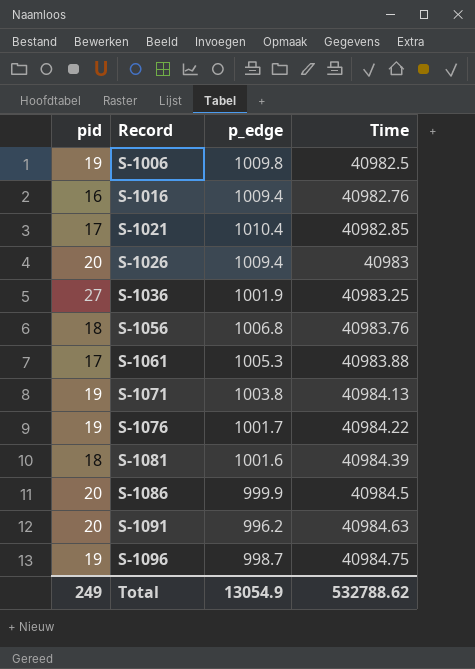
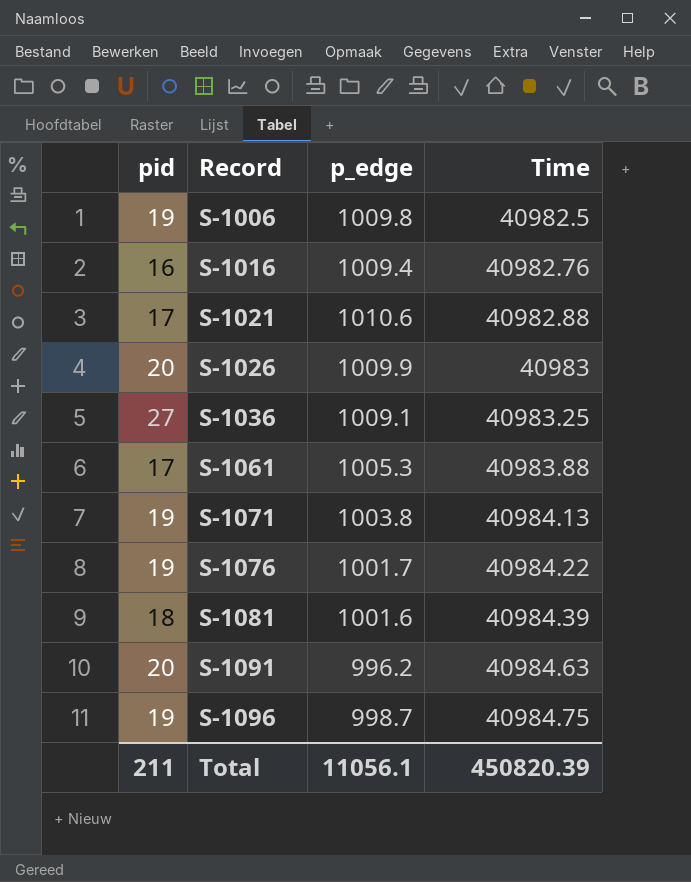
row S-1056: 18 | 1006.8 | 40983.76 -> none
row S-1086: 20 | 999.9 | 40984.5 -> none
S-1021 | p_edge: 1010.4 -> 1010.6
S-1021 | Time: 40982.85 -> 40982.88
S-1026 | p_edge: 1009.4 -> 1009.9
S-1036 | p_edge: 1001.9 -> 1009.1
Total | pid: 249 -> 211
Total | p_edge: 13054.9 -> 11056.1
Total | Time: 532788.62 -> 450820.39

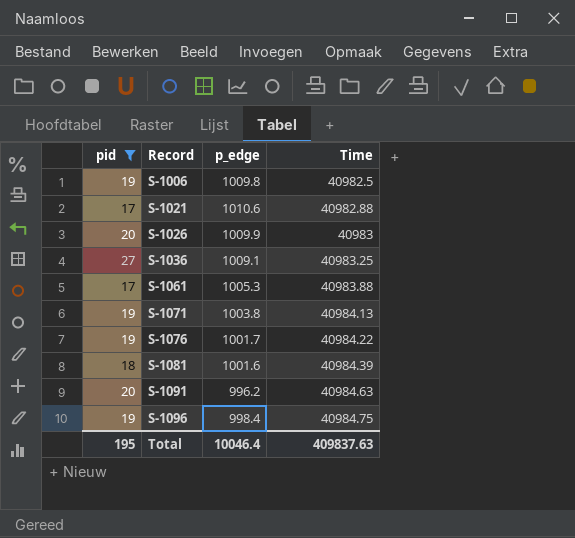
filter: none -> pid != 16
S-1096 | p_edge: 998.7 -> 998.4
Total | pid: 211 -> 195
Total | p_edge: 11056.1 -> 10046.4
Total | Time: 450820.39 -> 409837.63

